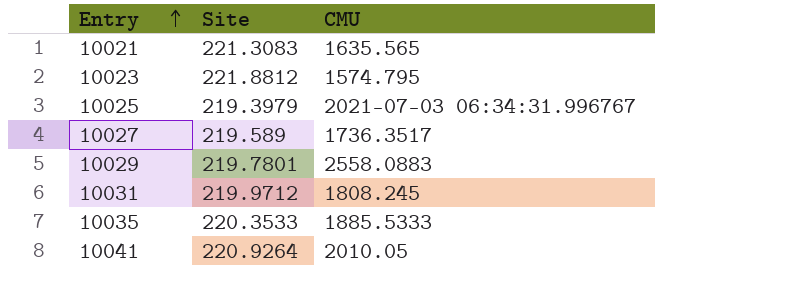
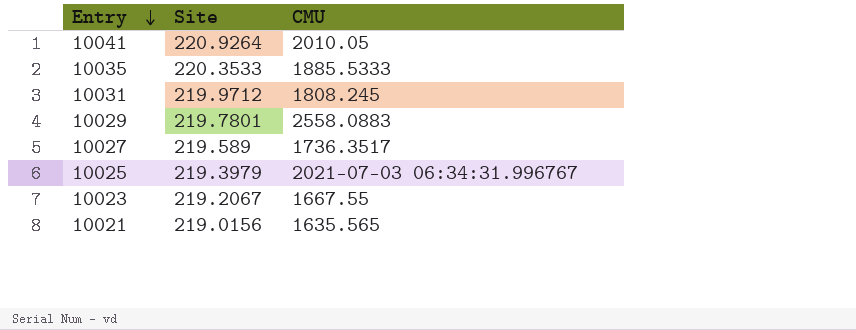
row order: Entry ascending -> Entry descending
10023 | Site: 221.8812 -> 219.2067
10023 | CMU: 1574.795 -> 1667.55
10021 | Site: 221.3083 -> 219.0156

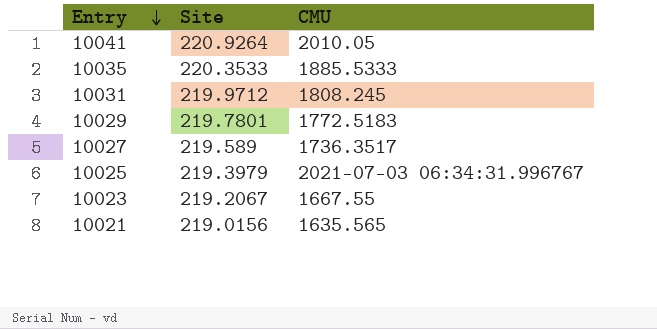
10029 | CMU: 2558.0883 -> 1772.5183

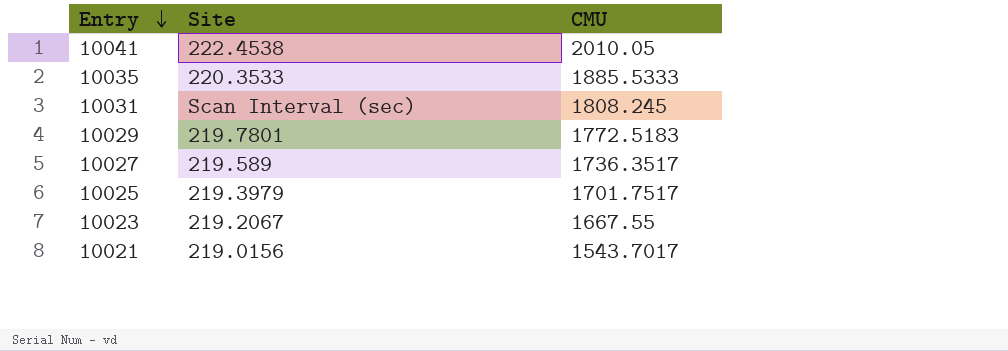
10041 | Site: 220.9264 -> 222.4538
10031 | Site: 219.9712 -> Scan Interval (sec)
10025 | CMU: 2021-07-03 06:34:31.996767 -> 1701.7517
10021 | CMU: 1635.565 -> 1543.7017

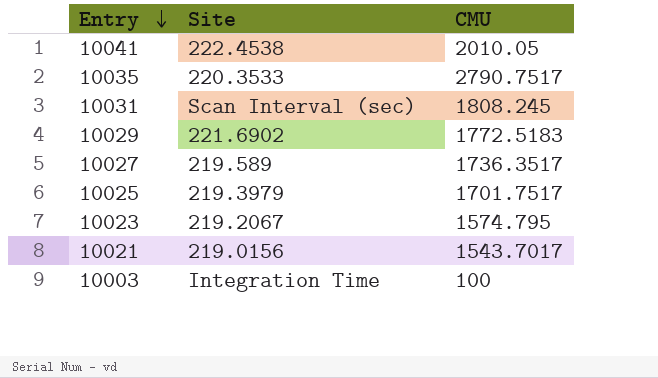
10035 | CMU: 1885.5333 -> 2790.7517
10029 | Site: 219.7801 -> 221.6902
10023 | CMU: 1667.55 -> 1574.795
row 10003: none -> Integration Time | 100

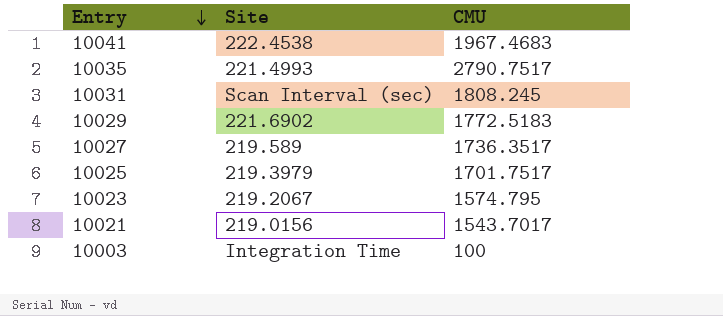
10041 | CMU: 2010.05 -> 1967.4683
10035 | Site: 220.3533 -> 221.4993

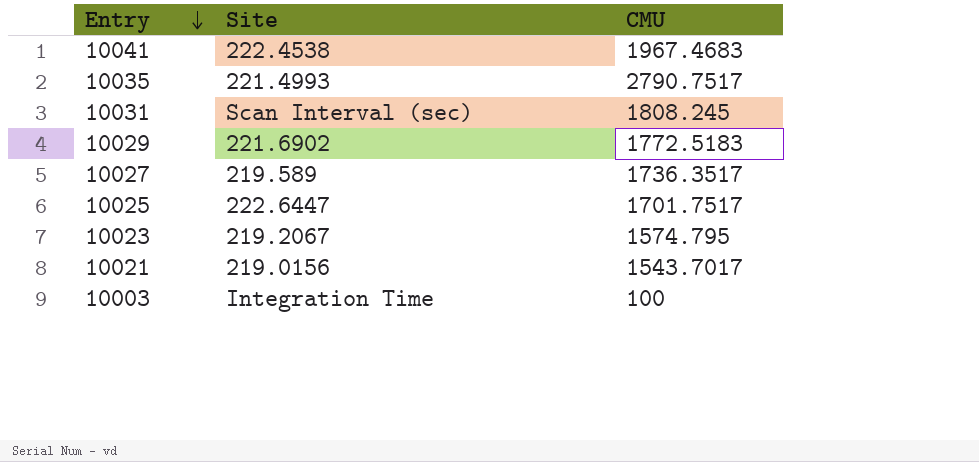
10025 | Site: 219.3979 -> 222.6447

